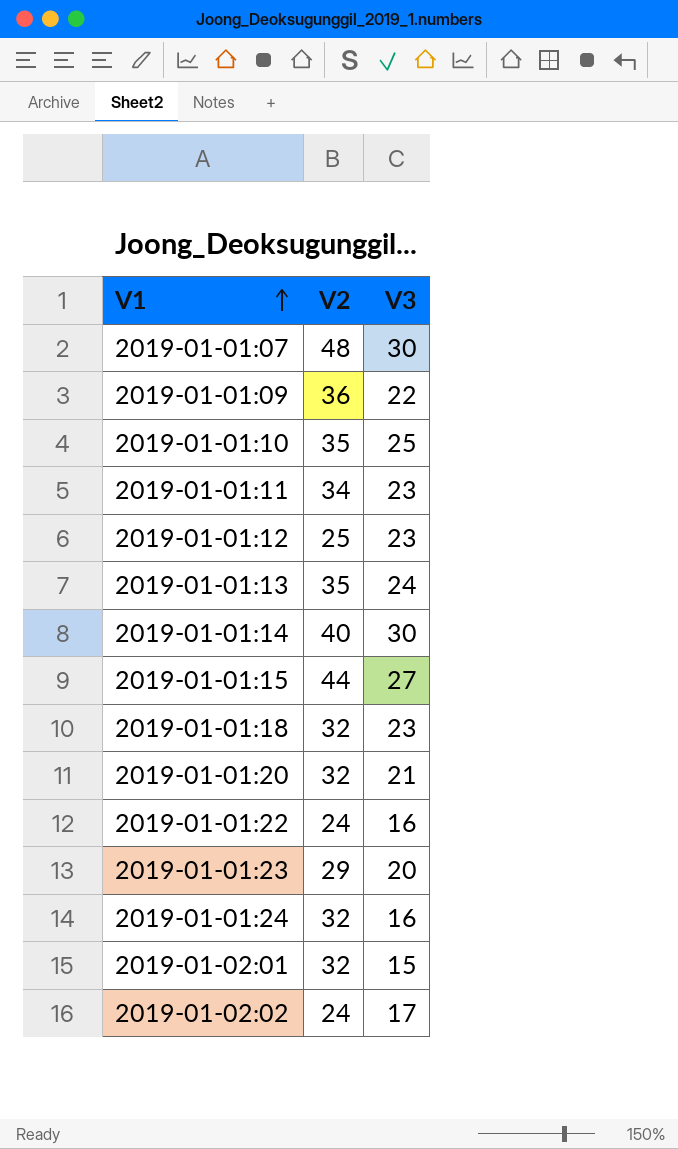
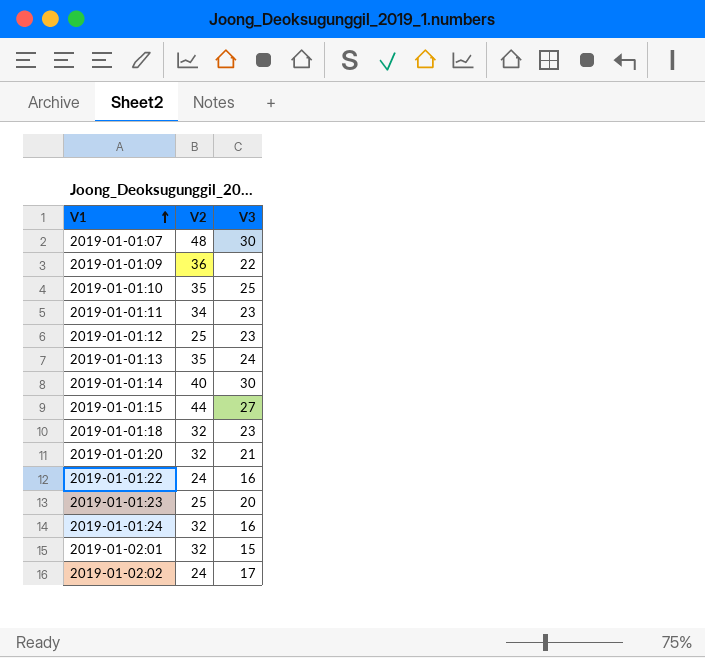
2019-01-01:23 | V2: 29 -> 25

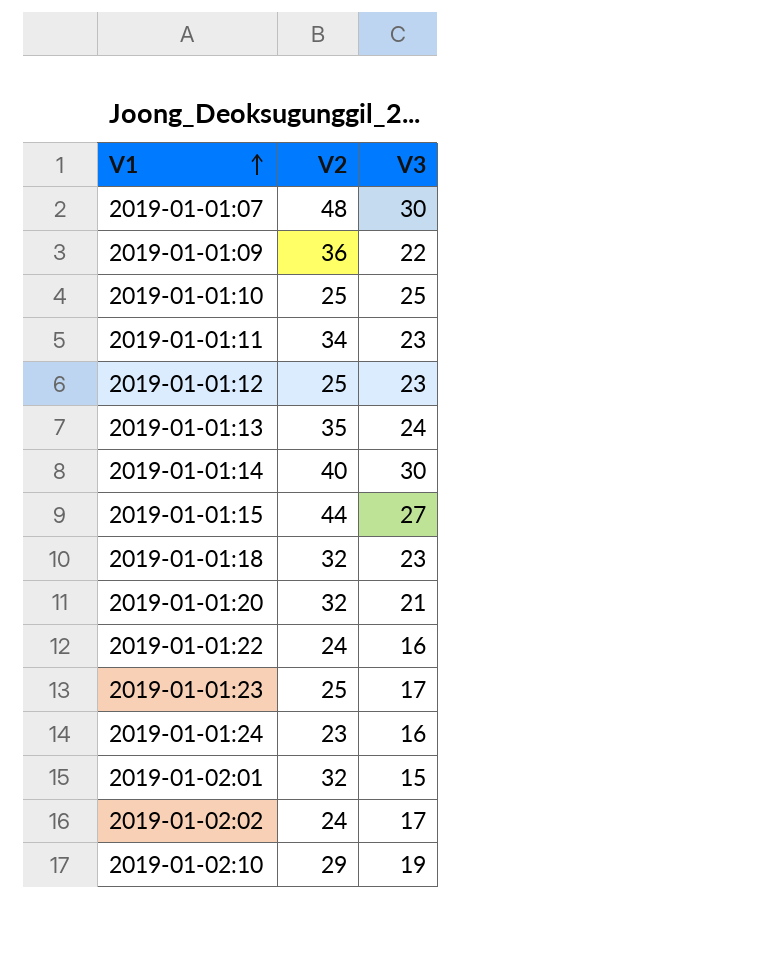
2019-01-01:10 | V2: 35 -> 25
2019-01-01:23 | V3: 20 -> 17
2019-01-01:24 | V2: 32 -> 23
row 2019-01-02:10: none -> 29 | 19

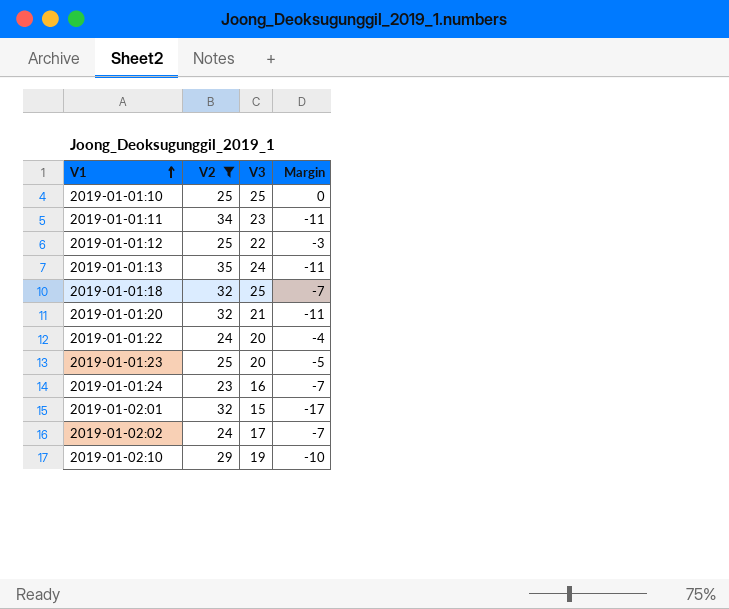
filter: none -> V2 <= 35
column Margin | formula: none -> [V3] - [V2]
2019-01-01:12 | V3: 23 -> 22
2019-01-01:18 | V3: 23 -> 25
2019-01-01:22 | V3: 16 -> 20
2019-01-01:23 | V3: 17 -> 20

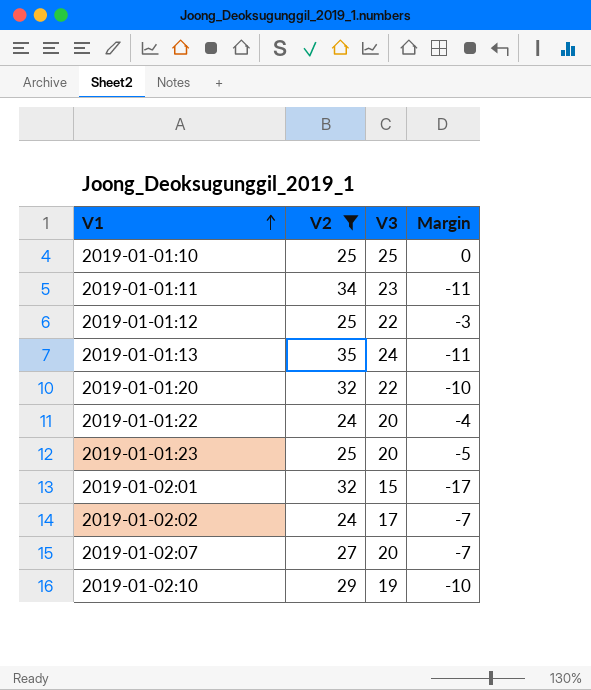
row 2019-01-01:18: 32 | 25 | -7 -> none
row 2019-01-01:24: 23 | 16 | -7 -> none
2019-01-01:20 | V3: 21 -> 22
2019-01-01:20 | Margin: -11 -> -10
row 2019-01-02:07: none -> 27 | 20 | -7

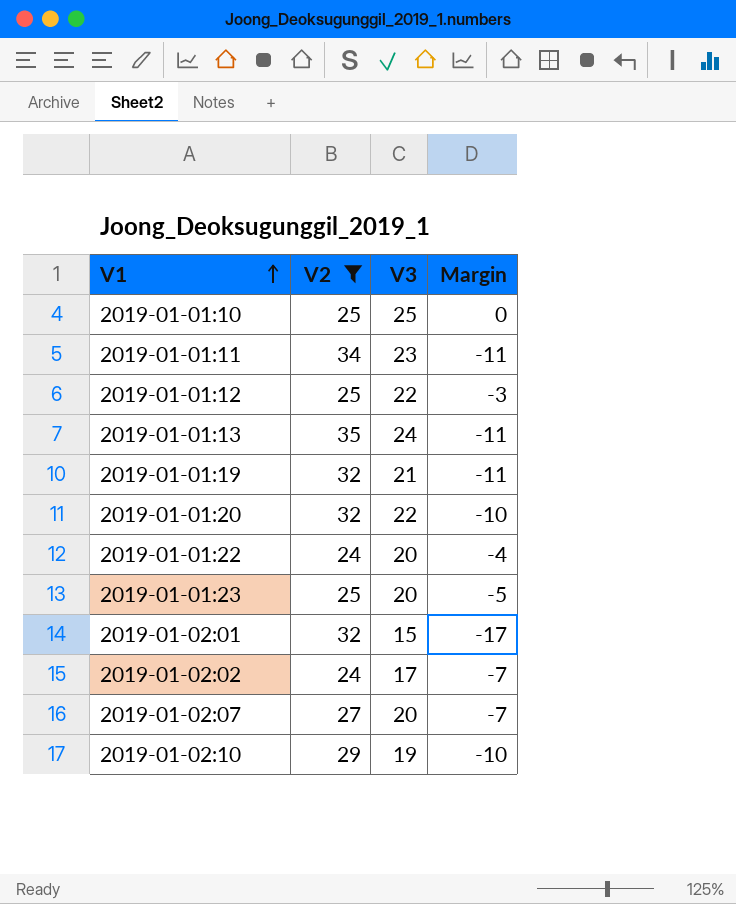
row 2019-01-01:19: none -> 32 | 21 | -11

